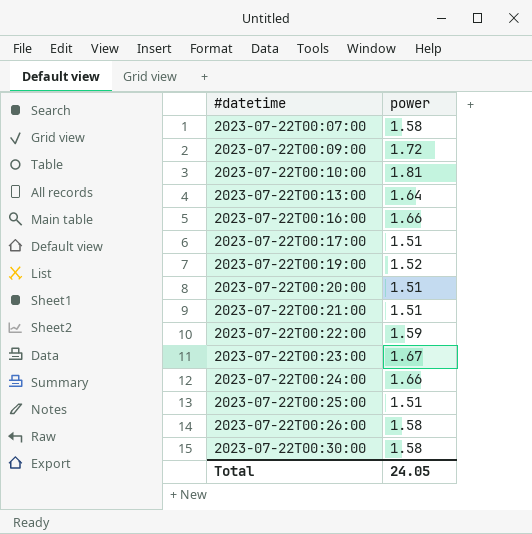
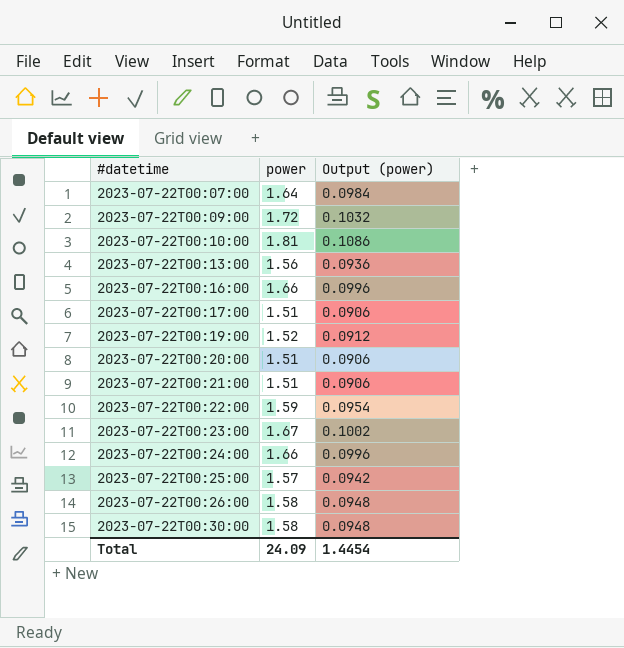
column Output (power) | formula: none -> [power] * 0.06
2023-07-22T00:07:00 | power: 1.58 -> 1.64
2023-07-22T00:13:00 | power: 1.64 -> 1.56
2023-07-22T00:25:00 | power: 1.51 -> 1.57
Total | power: 24.05 -> 24.09

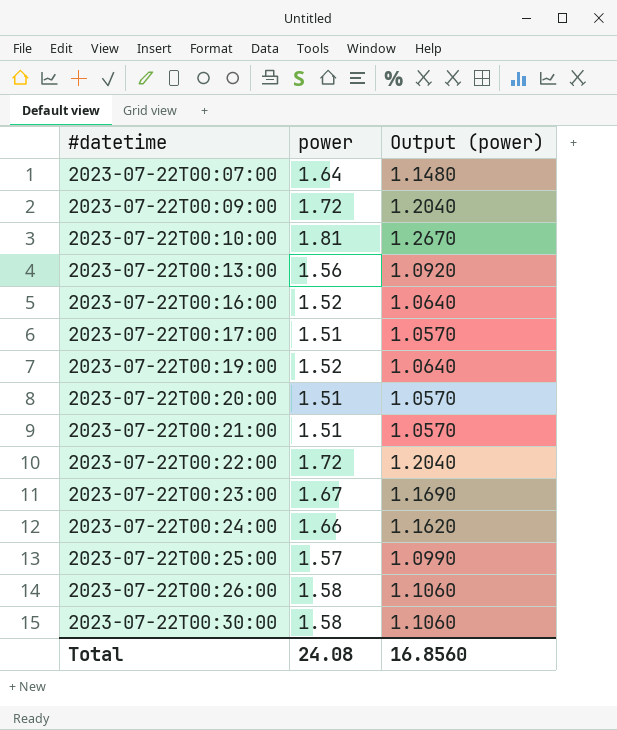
column Output (power) | formula: [power] * 0.06 -> [power] * 0.7
2023-07-22T00:16:00 | power: 1.66 -> 1.52
2023-07-22T00:22:00 | power: 1.59 -> 1.72
Total | power: 24.09 -> 24.08
Total | Output (power): 1.4454 -> 16.8560

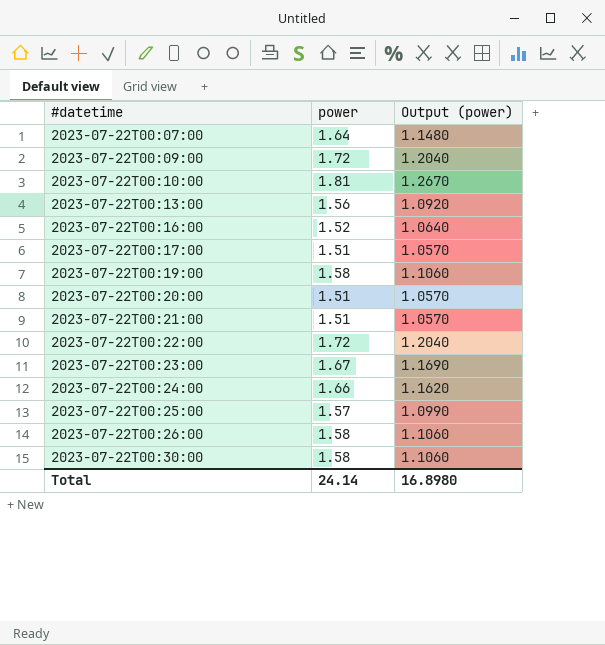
2023-07-22T00:19:00 | power: 1.52 -> 1.58
2023-07-22T00:19:00 | Output (power): 1.0640 -> 1.1060
Total | power: 24.08 -> 24.14
Total | Output (power): 16.8560 -> 16.8980

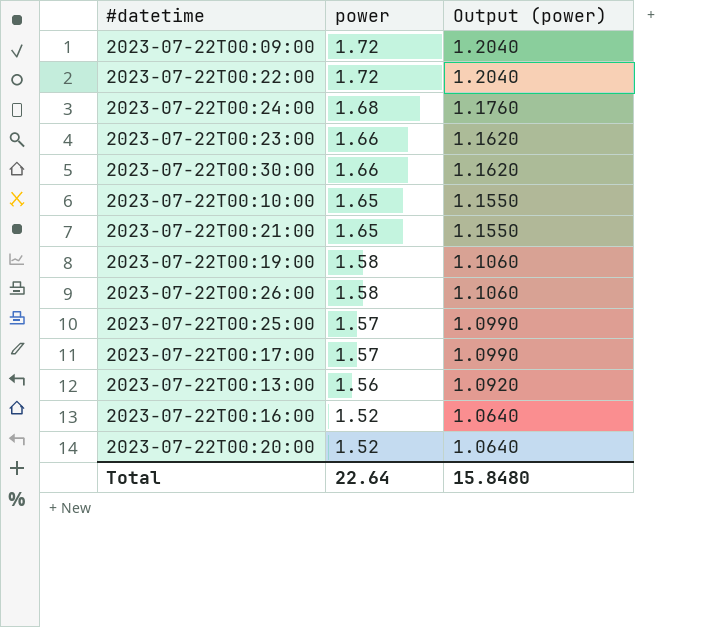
row order: #datetime ascending -> power descending
row 2023-07-22T00:07:00: 1.64 | 1.1480 -> none
2023-07-22T00:24:00 | power: 1.66 -> 1.68
2023-07-22T00:24:00 | Output (power): 1.1620 -> 1.1760
2023-07-22T00:23:00 | power: 1.67 -> 1.66
2023-07-22T00:23:00 | Output (power): 1.1690 -> 1.1620
2023-07-22T00:30:00 | power: 1.58 -> 1.66
2023-07-22T00:30:00 | Output (power): 1.1060 -> 1.1620
2023-07-22T00:10:00 | power: 1.81 -> 1.65
2023-07-22T00:10:00 | Output (power): 1.2670 -> 1.1550
2023-07-22T00:21:00 | power: 1.51 -> 1.65
2023-07-22T00:21:00 | Output (power): 1.0570 -> 1.1550
2023-07-22T00:17:00 | power: 1.51 -> 1.57
2023-07-22T00:17:00 | Output (power): 1.0570 -> 1.0990
2023-07-22T00:20:00 | power: 1.51 -> 1.52
2023-07-22T00:20:00 | Output (power): 1.0570 -> 1.0640
Total | power: 24.14 -> 22.64
Total | Output (power): 16.8980 -> 15.8480

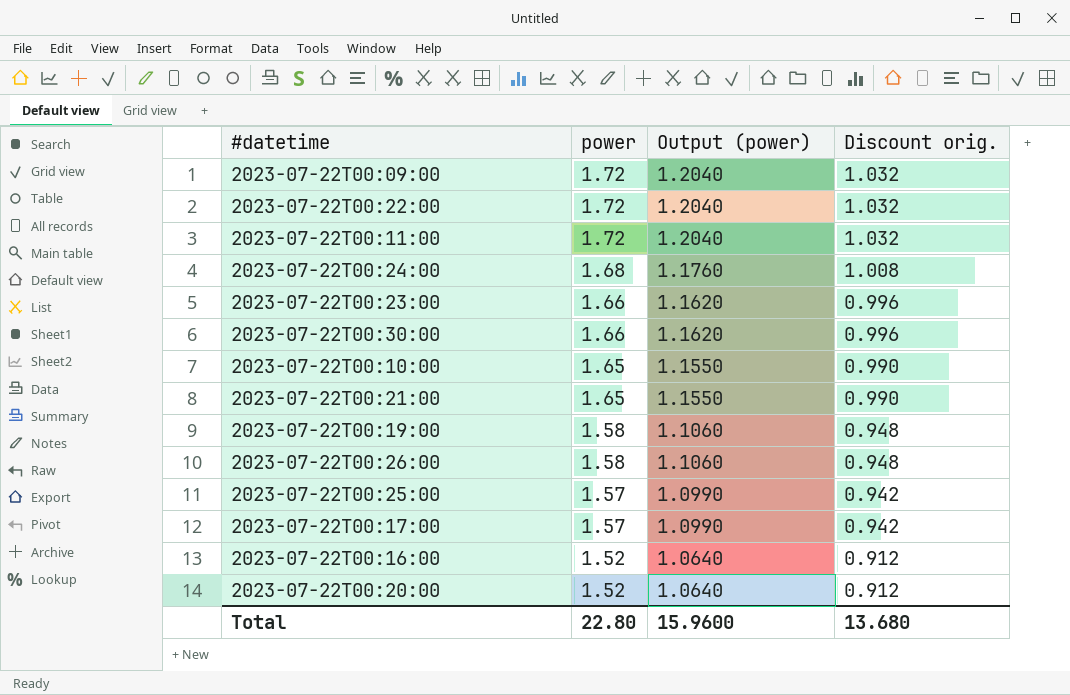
column Discount orig. | formula: none -> [power] * 0.6
row 2023-07-22T00:13:00: 1.56 | 1.0920 -> none
row 2023-07-22T00:11:00: none -> 1.72 | 1.2040 | 1.032
Total | power: 22.64 -> 22.80
Total | Output (power): 15.8480 -> 15.9600

